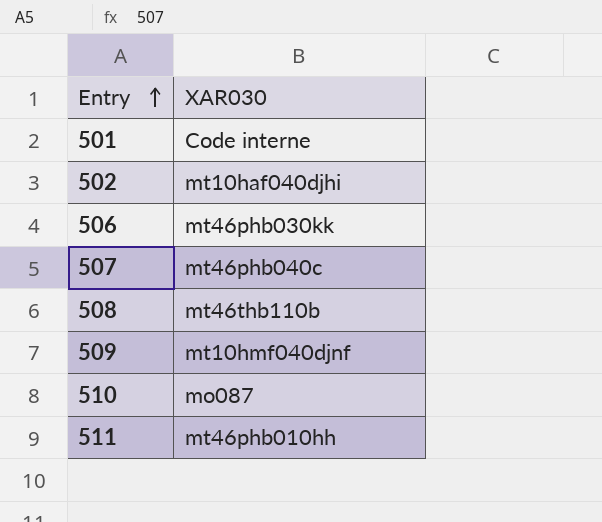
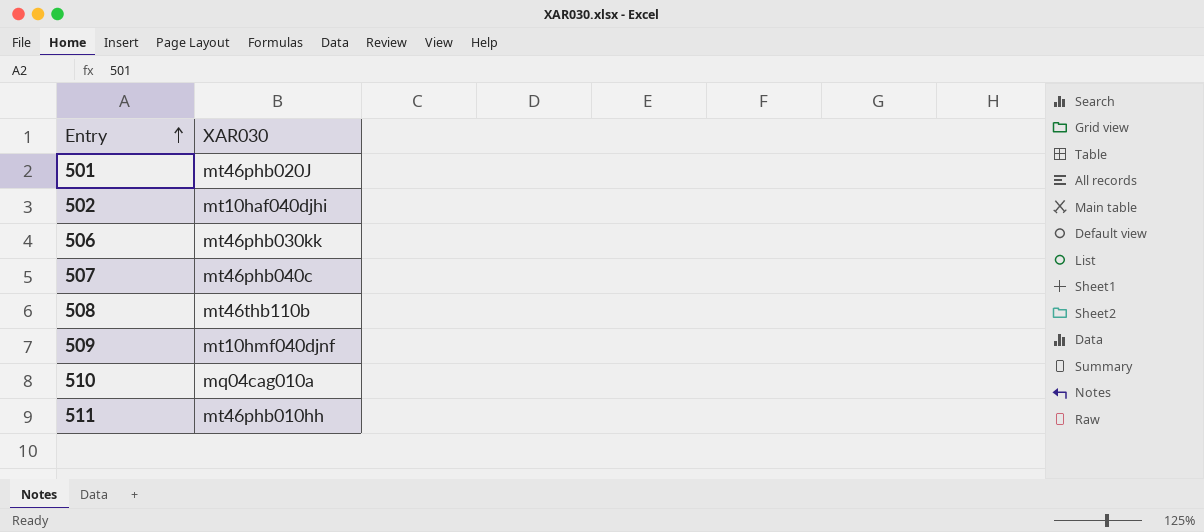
501 | XAR030: Code interne -> mt46phb020J
510 | XAR030: mo087 -> mq04cag010a

